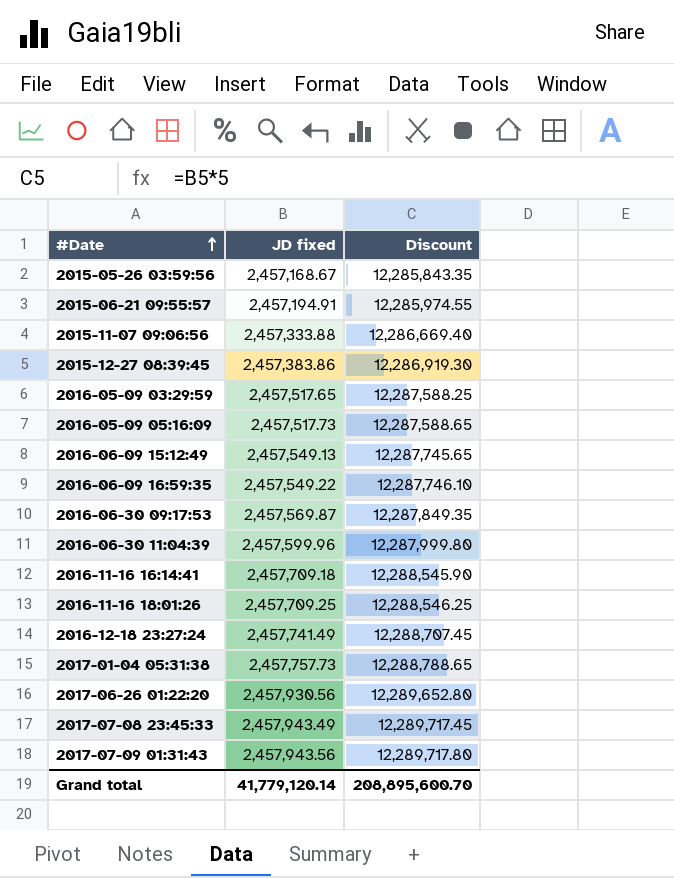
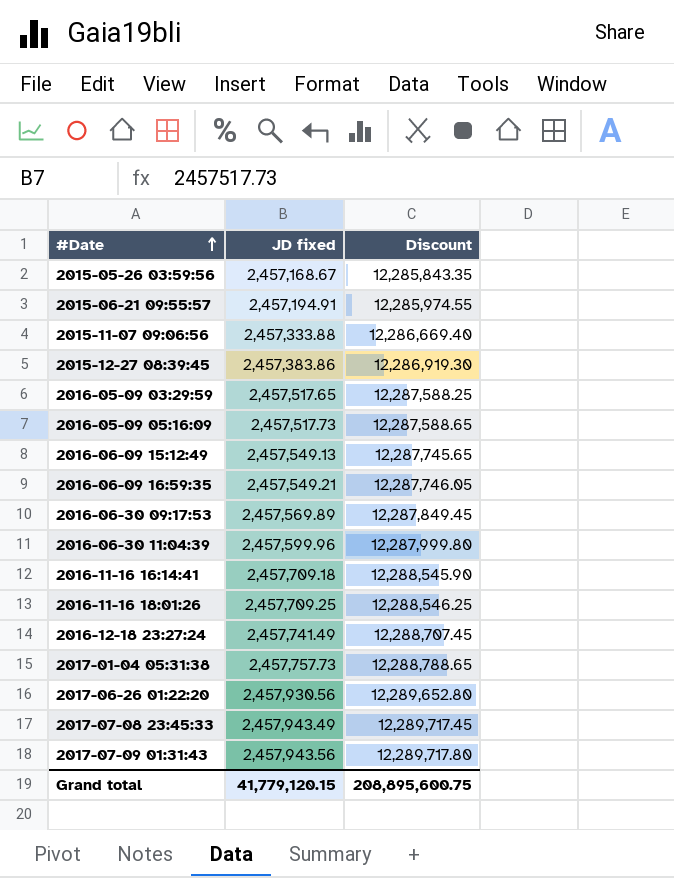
2016-06-09 16:59:35 | JD fixed: 2,457,549.22 -> 2,457,549.21
2016-06-09 16:59:35 | Discount: 12,287,746.10 -> 12,287,746.05
2016-06-30 09:17:53 | JD fixed: 2,457,569.87 -> 2,457,569.89
2016-06-30 09:17:53 | Discount: 12,287,849.35 -> 12,287,849.45
Grand total | JD fixed: 41,779,120.14 -> 41,779,120.15
Grand total | Discount: 208,895,600.70 -> 208,895,600.75

